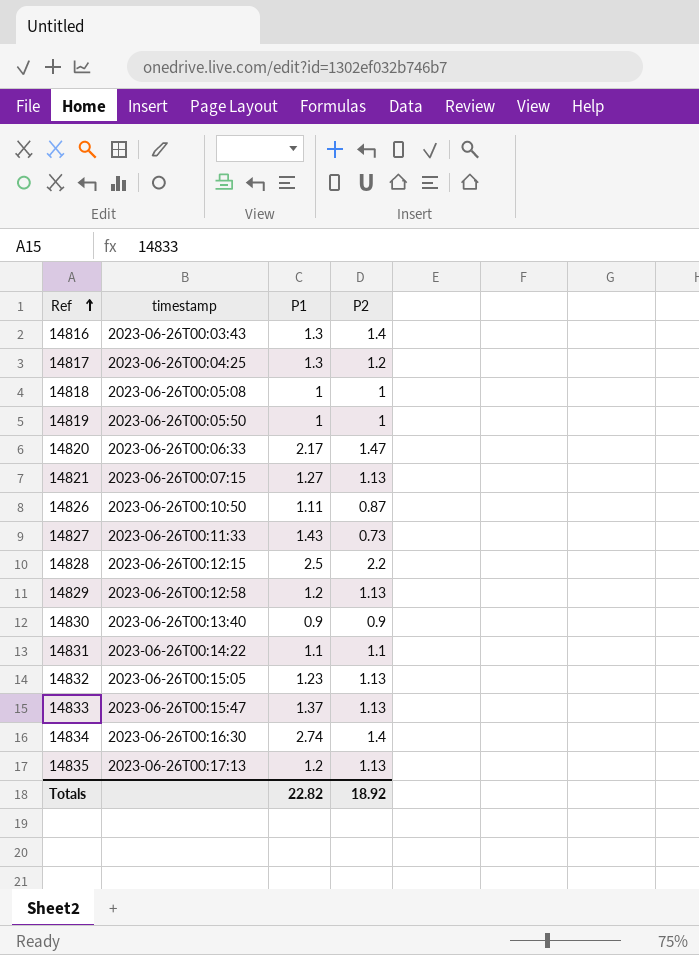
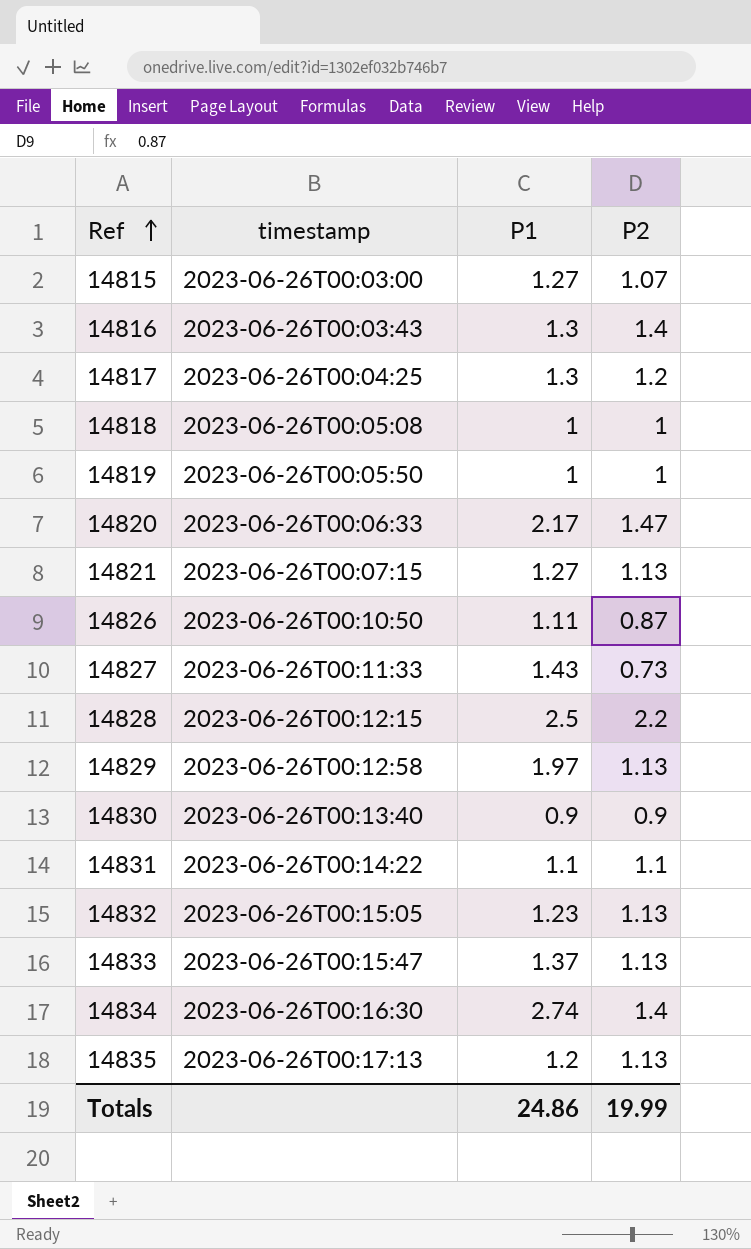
row 14815: none -> 2023-06-26T00:03:00 | 1.27 | 1.07
14829 | P1: 1.2 -> 1.97
Totals | P1: 22.82 -> 24.86
Totals | P2: 18.92 -> 19.99

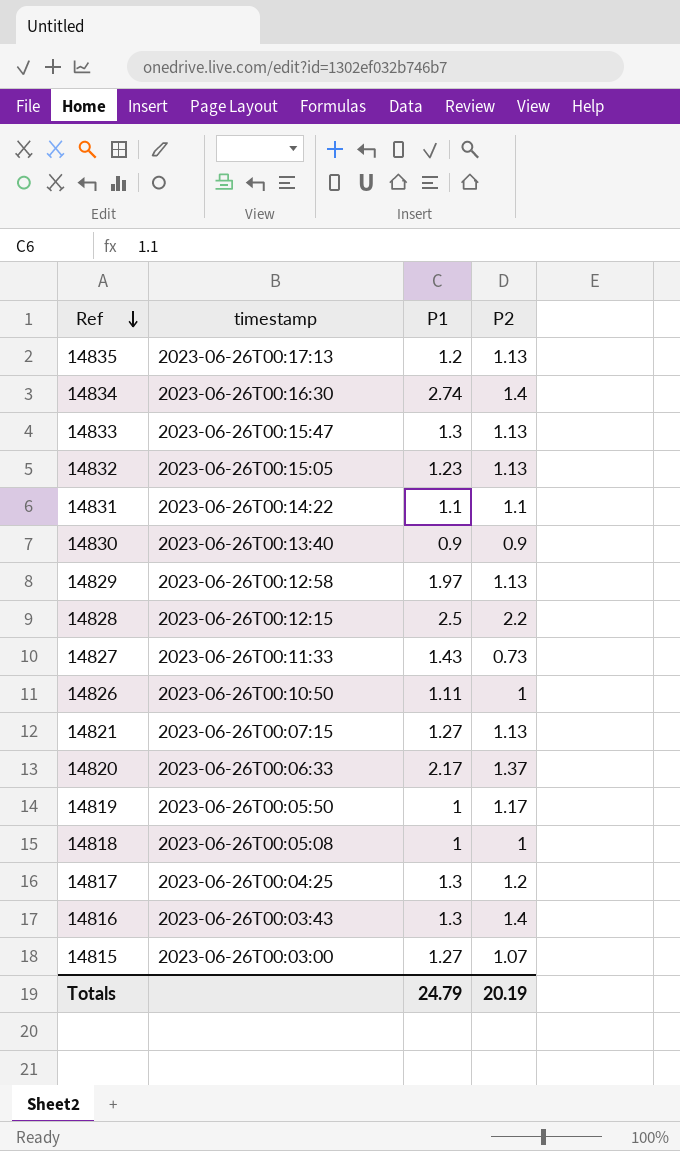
row order: Ref ascending -> Ref descending
14833 | P1: 1.37 -> 1.3
14826 | P2: 0.87 -> 1
14820 | P2: 1.47 -> 1.37
14819 | P2: 1 -> 1.17
Totals | P1: 24.86 -> 24.79
Totals | P2: 19.99 -> 20.19

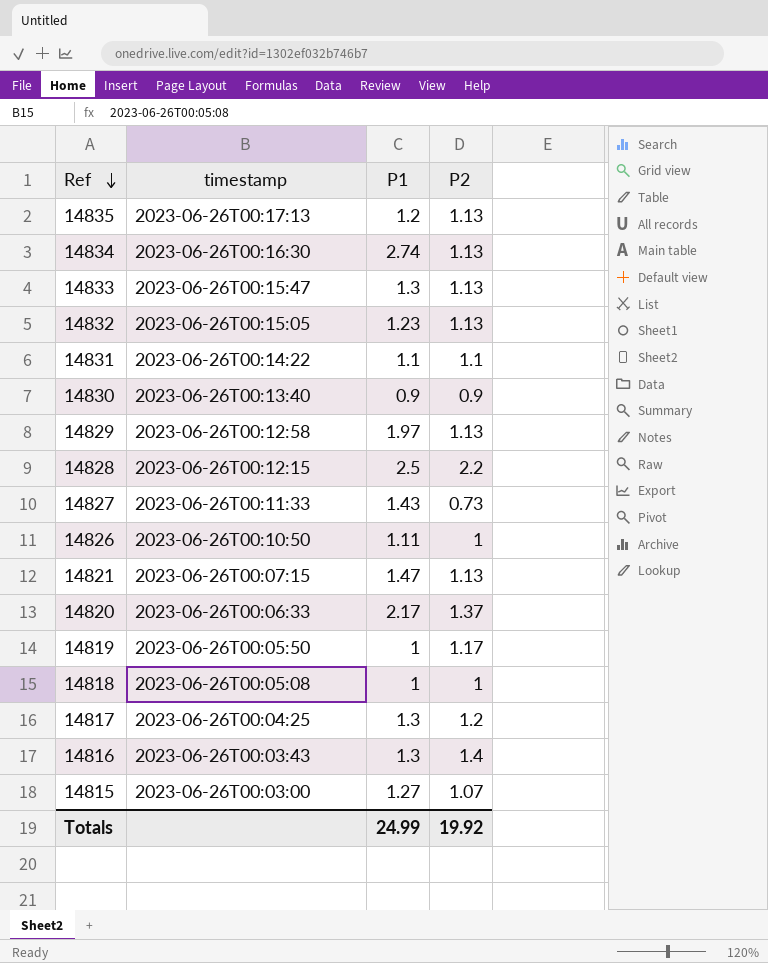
14834 | P2: 1.4 -> 1.13
14821 | P1: 1.27 -> 1.47
Totals | P1: 24.79 -> 24.99
Totals | P2: 20.19 -> 19.92

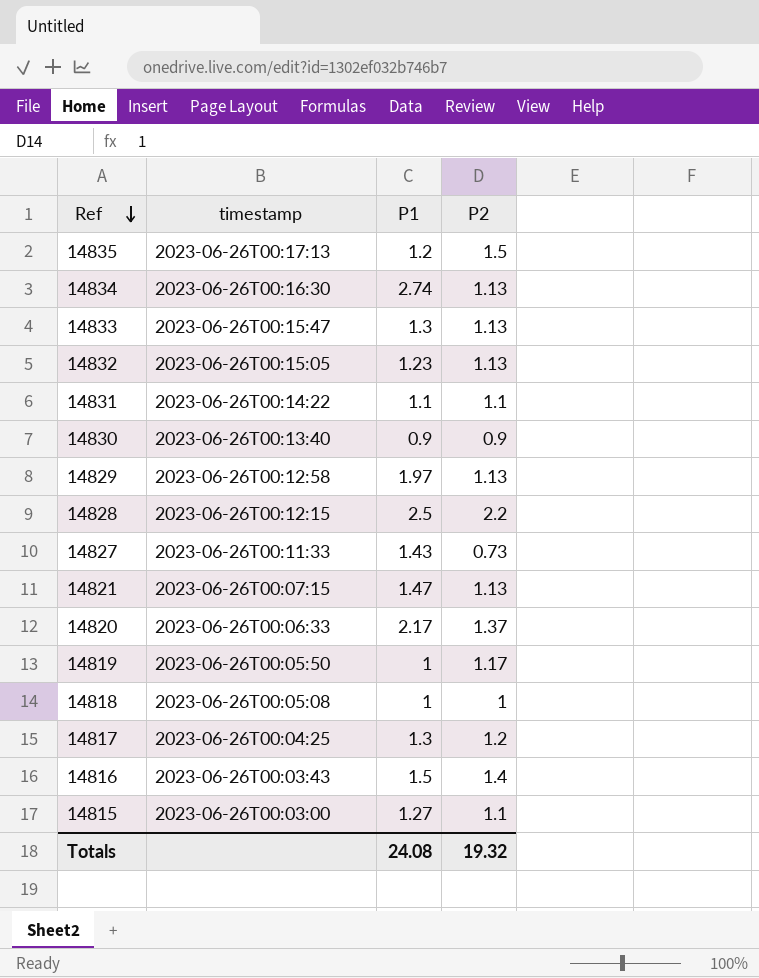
row 14826: 2023-06-26T00:10:50 | 1.11 | 1 -> none
14835 | P2: 1.13 -> 1.5
14816 | P1: 1.3 -> 1.5
14815 | P2: 1.07 -> 1.1
Totals | P1: 24.99 -> 24.08
Totals | P2: 19.92 -> 19.32

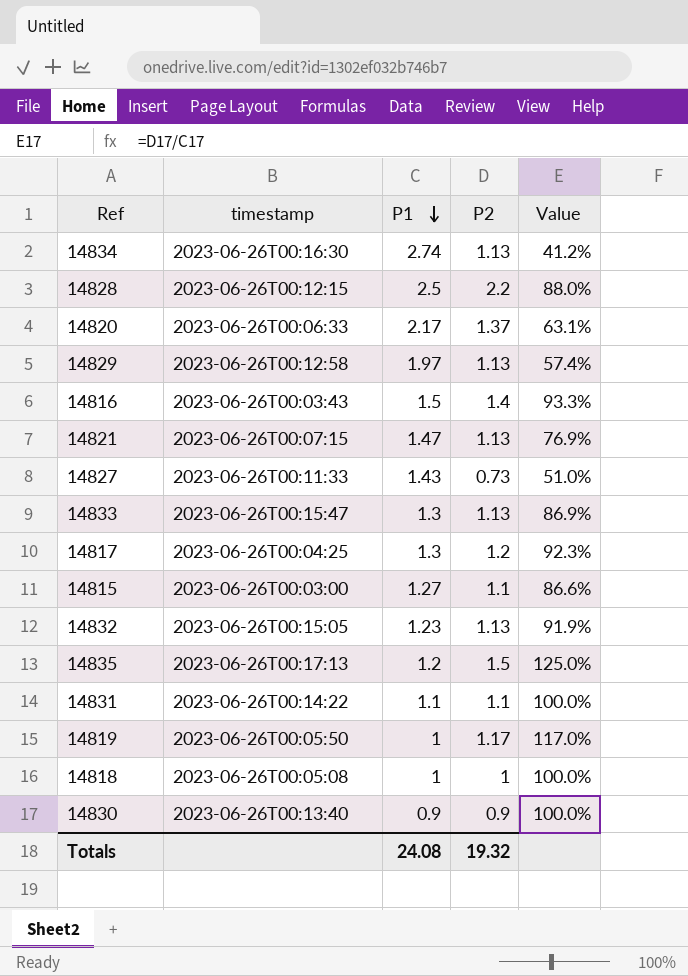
row order: Ref descending -> P1 descending
column Value | formula: none -> [P2] / [P1]

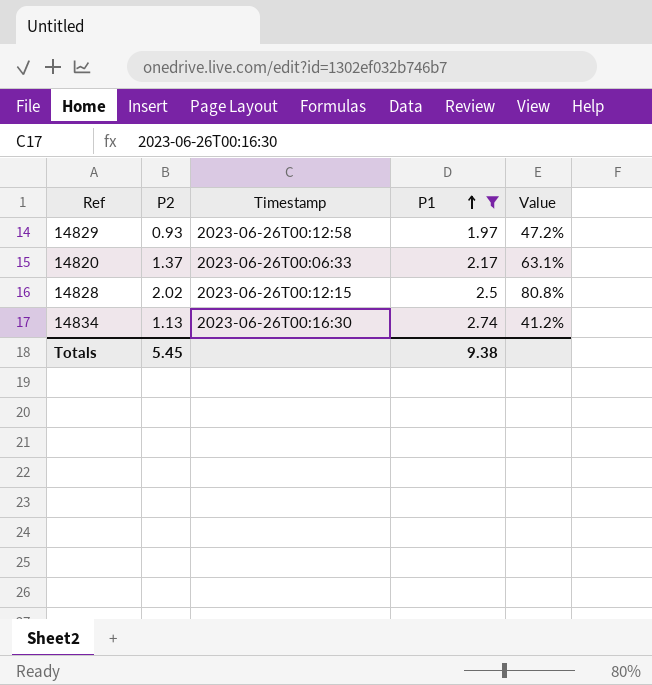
filter: none -> P1 >= 1.97
row order: P1 descending -> P1 ascending
column P2 | position: 4 -> 2
column name: timestamp -> Timestamp
14829 | P2: 1.13 -> 0.93
14829 | Value: 57.4% -> 47.2%
14828 | P2: 2.2 -> 2.02
14828 | Value: 88.0% -> 80.8%
Totals | P2: 19.32 -> 5.45
Totals | P1: 24.08 -> 9.38

